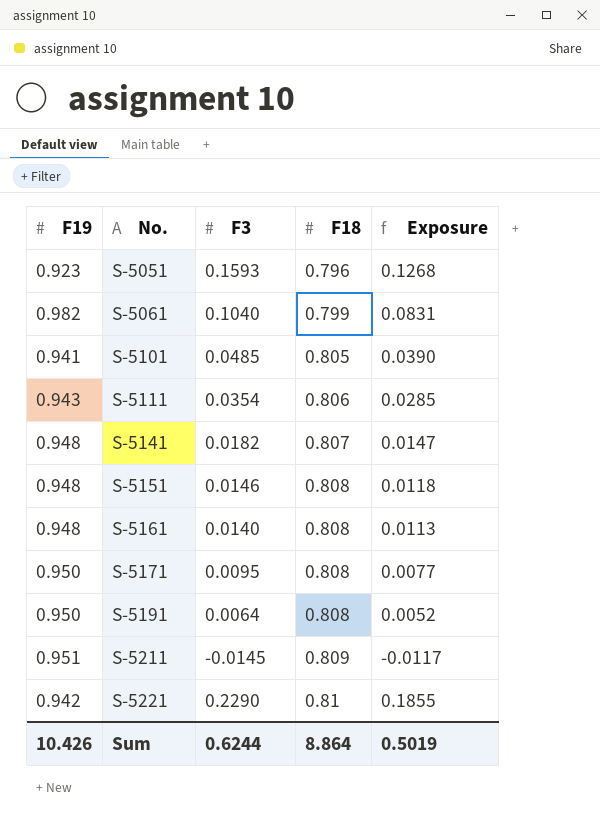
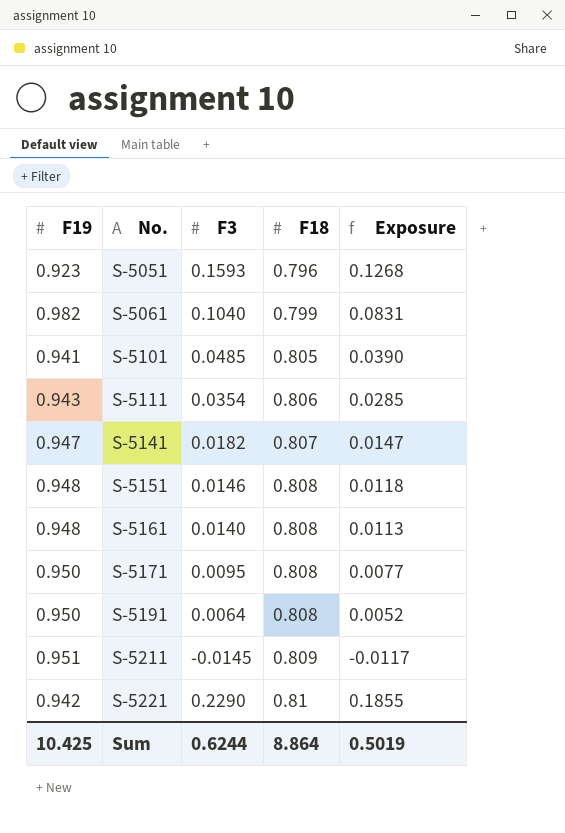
S-5141 | F19: 0.948 -> 0.947
Sum | F19: 10.426 -> 10.425

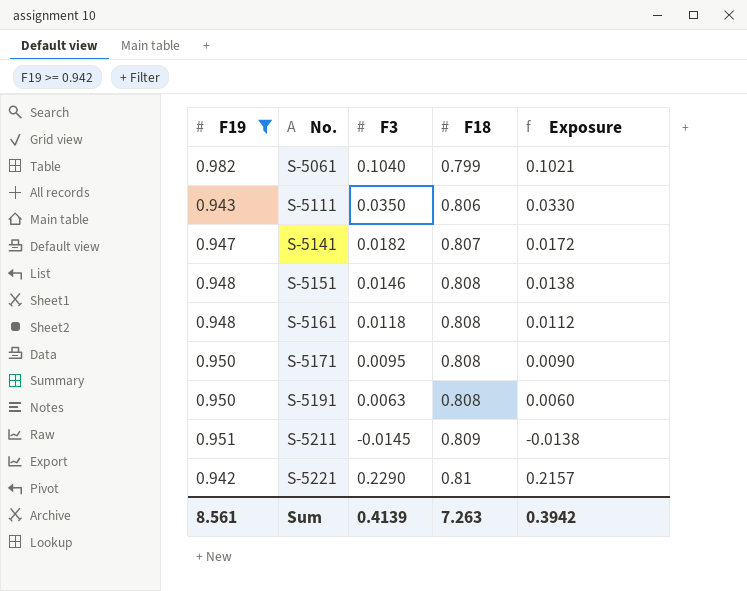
filter: none -> F19 >= 0.942
column Exposure | formula: [F3] * [F18] -> [F19] * [F3]
S-5111 | F3: 0.0354 -> 0.0350
S-5161 | F3: 0.0140 -> 0.0118
S-5191 | F3: 0.0064 -> 0.0063
Sum | F19: 10.425 -> 8.561
Sum | F3: 0.6244 -> 0.4139
Sum | F18: 8.864 -> 7.263
Sum | Exposure: 0.5019 -> 0.3942

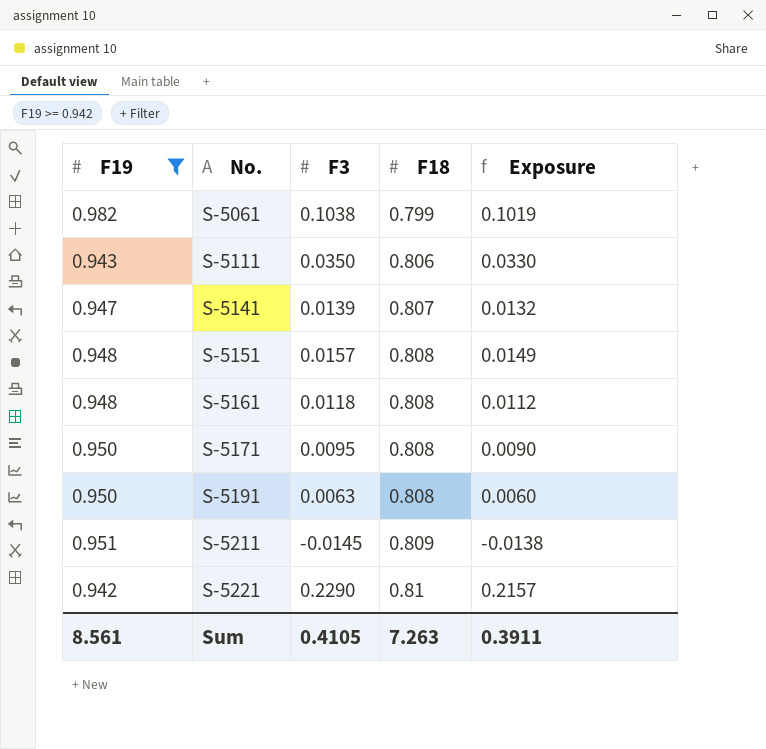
S-5061 | F3: 0.1040 -> 0.1038
S-5061 | Exposure: 0.1021 -> 0.1019
S-5141 | F3: 0.0182 -> 0.0139
S-5141 | Exposure: 0.0172 -> 0.0132
S-5151 | F3: 0.0146 -> 0.0157
S-5151 | Exposure: 0.0138 -> 0.0149
Sum | F3: 0.4139 -> 0.4105
Sum | Exposure: 0.3942 -> 0.3911

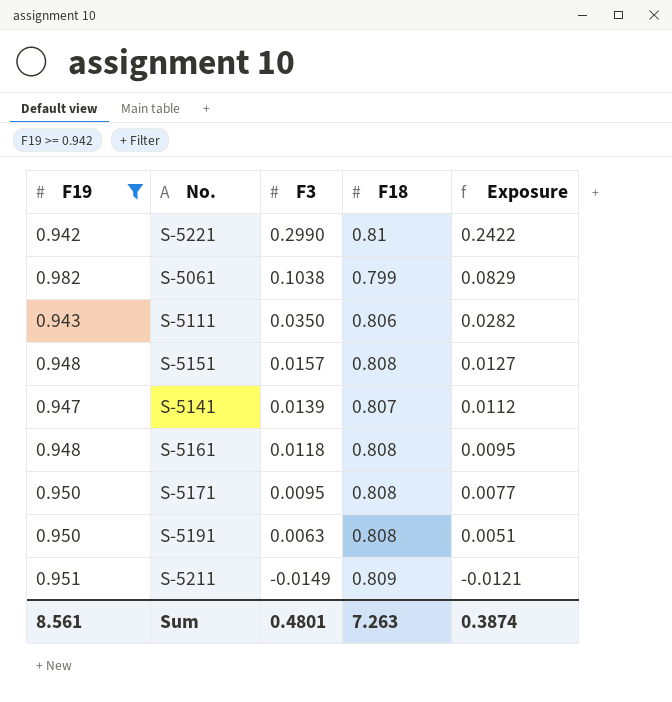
row order: No. ascending -> F3 descending
column Exposure | formula: [F19] * [F3] -> [F3] * [F18]
S-5221 | F3: 0.2290 -> 0.2990
S-5211 | F3: -0.0145 -> -0.0149
Sum | F3: 0.4105 -> 0.4801
Sum | Exposure: 0.3911 -> 0.3874

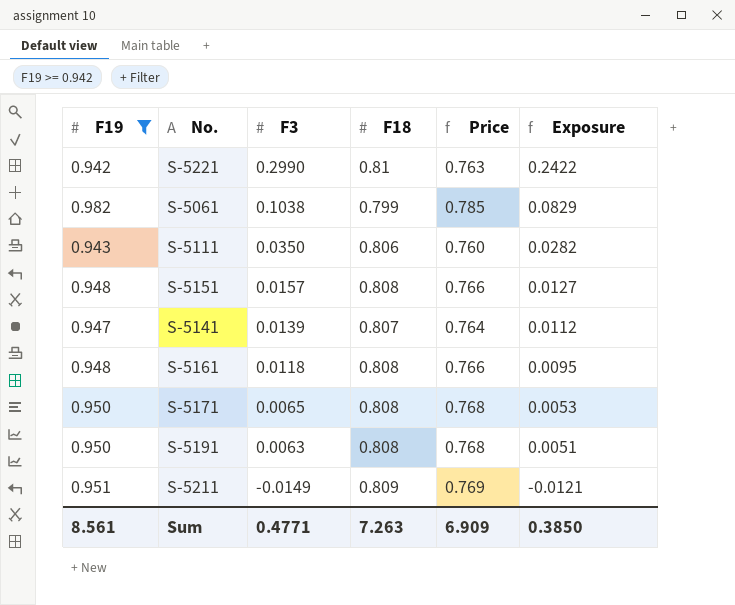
column Price | formula: none -> [F19] * [F18]
S-5171 | F3: 0.0095 -> 0.0065
S-5171 | Exposure: 0.0077 -> 0.0053
Sum | F3: 0.4801 -> 0.4771
Sum | Exposure: 0.3874 -> 0.3850

